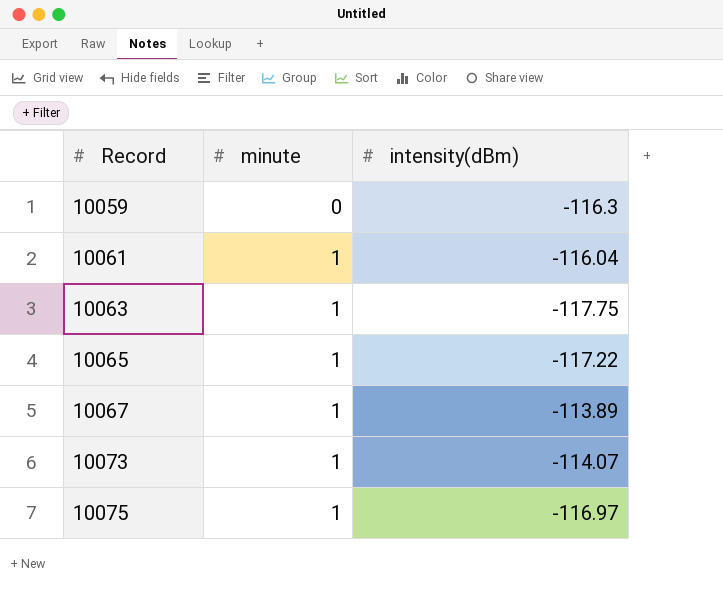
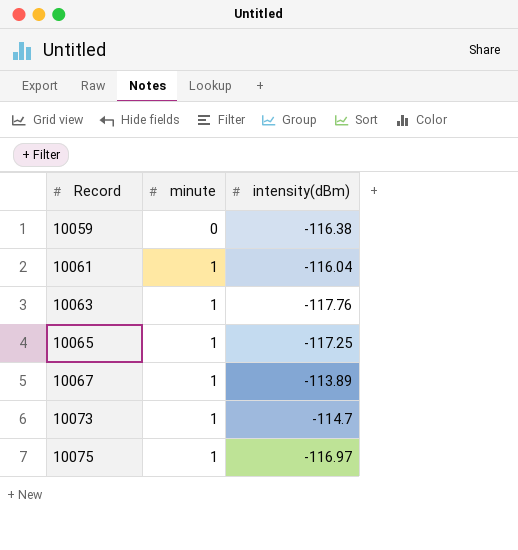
10059 | intensity(dBm): -116.3 -> -116.38
10063 | intensity(dBm): -117.75 -> -117.76
10065 | intensity(dBm): -117.22 -> -117.25
10073 | intensity(dBm): -114.07 -> -114.7

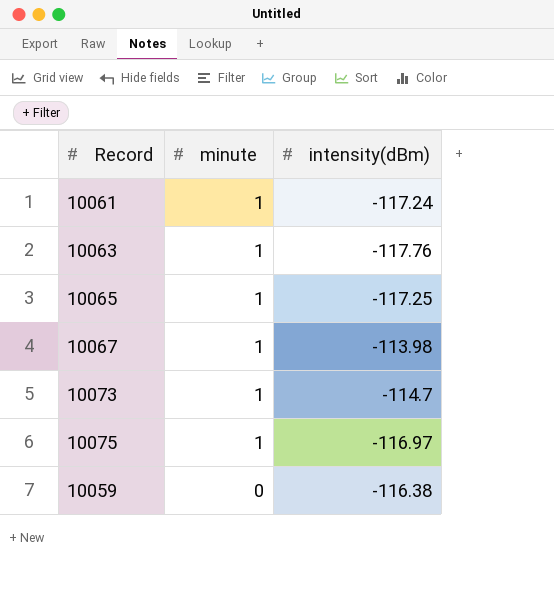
row order: Record ascending -> minute descending
10061 | intensity(dBm): -116.04 -> -117.24
10067 | intensity(dBm): -113.89 -> -113.98

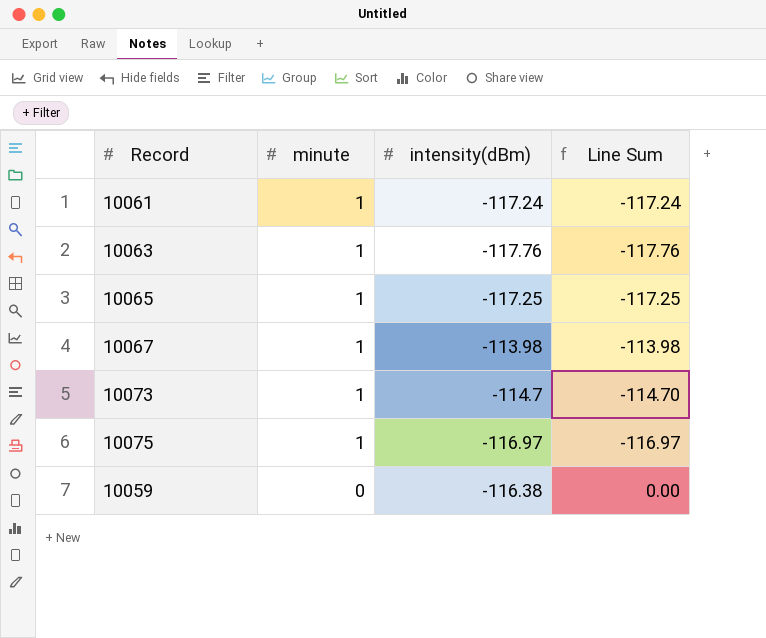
column Line Sum | formula: none -> [minute] * [intensity(dBm)]

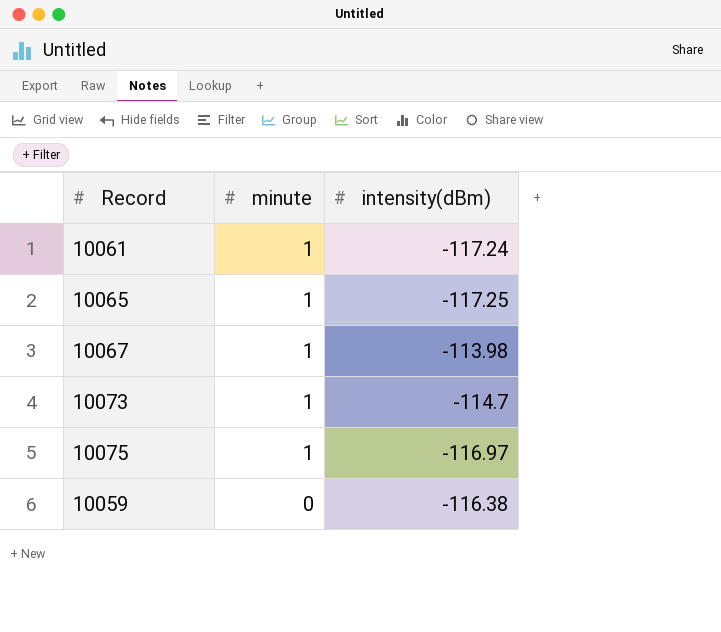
column Line Sum | formula: [minute] * [intensity(dBm)] -> none
row 10063: 1 | -117.76 | -117.76 -> none

